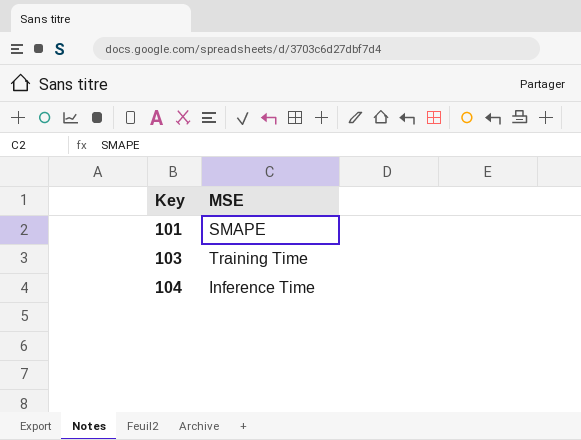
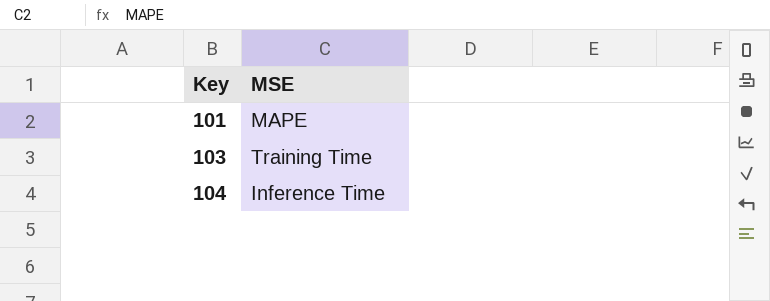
101 | MSE: SMAPE -> MAPE

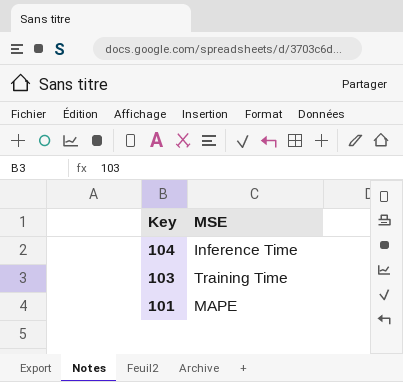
row order: Key ascending -> Key descending

